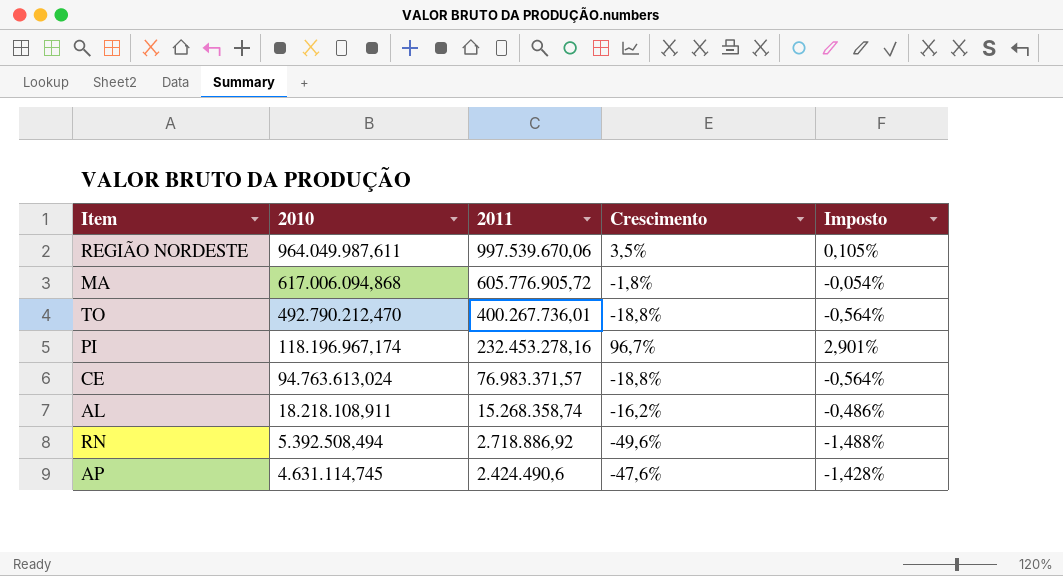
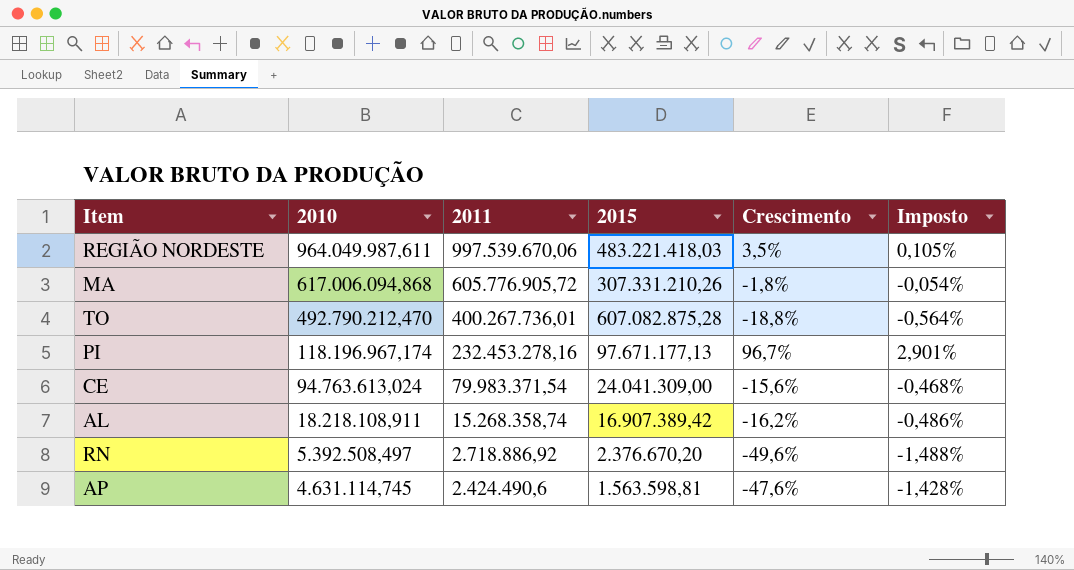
column 2015 | position: none -> 4
CE | 2011: 76.983.371,57 -> 79.983.371,54
CE | Crescimento: -18,8% -> -15,6%
CE | Imposto: -0,564% -> -0,468%
RN | 2010: 5.392.508,494 -> 5.392.508,497

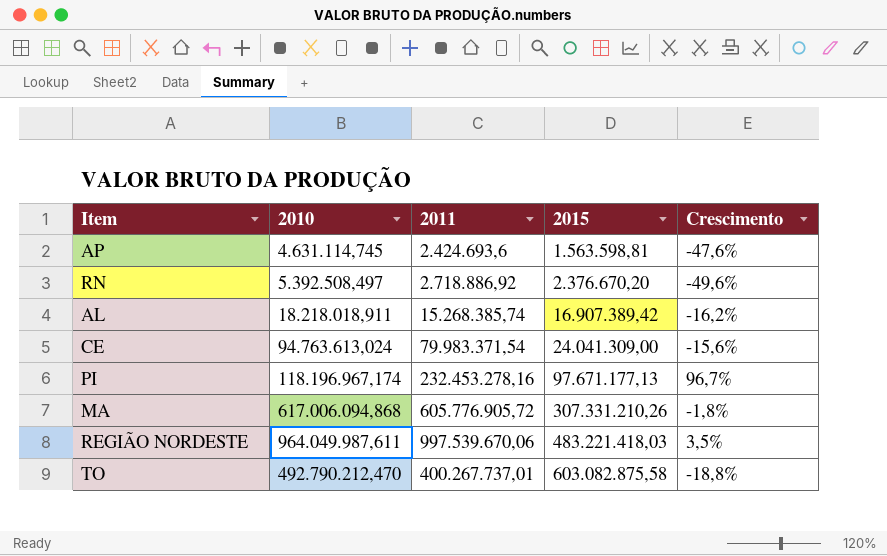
row order: 2010 descending -> 2015 ascending
column Imposto | formula: [Crescimento] * 0,03 -> none
AP | 2011: 2.424.490,6 -> 2.424.693,6
AL | 2010: 18.218.108,911 -> 18.218.018,911
AL | 2011: 15.268.358,74 -> 15.268.385,74
TO | 2011: 400.267.736,01 -> 400.267.737,01
TO | 2015: 607.082.875,28 -> 603.082.875,58

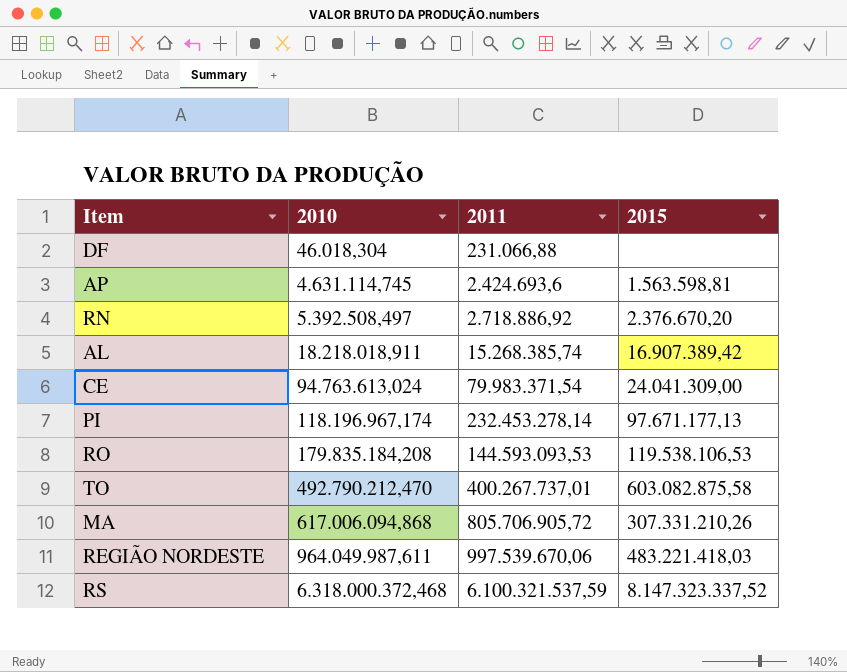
row order: 2015 ascending -> 2010 ascending
column Crescimento | formula: ([2011] - [2010]) / [2010] -> none
row DF: none -> 46.018,304 | 231.066,88 | none
PI | 2011: 232.453.278,16 -> 232.453.278,14
row RO: none -> 179.835.184,208 | 144.593.093,53 | 119.538.106,53
MA | 2011: 605.776.905,72 -> 805.706.905,72
row RS: none -> 6.318.000.372,468 | 6.100.321.537,59 | 8.147.323.337,52

